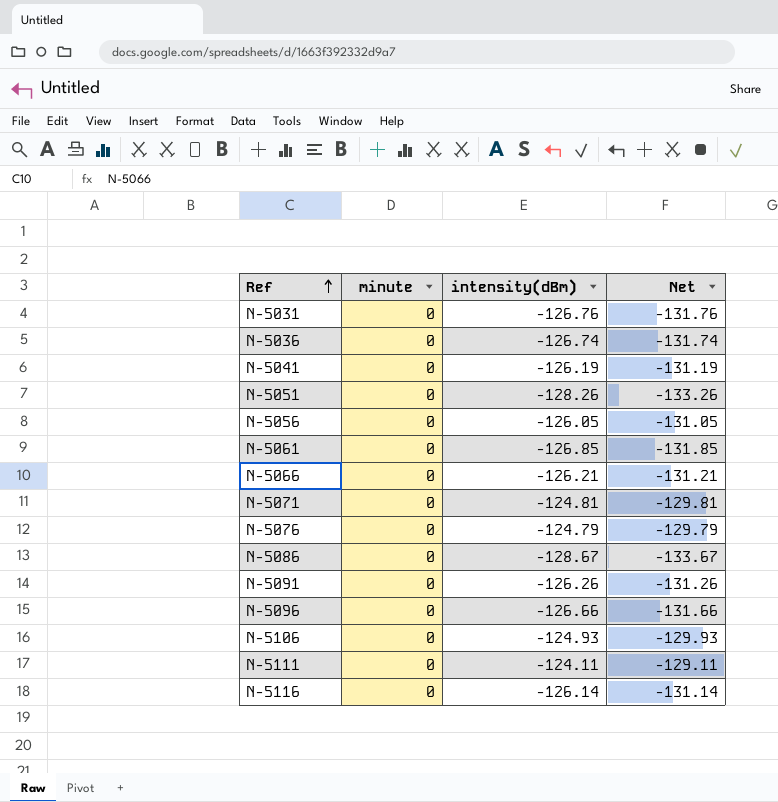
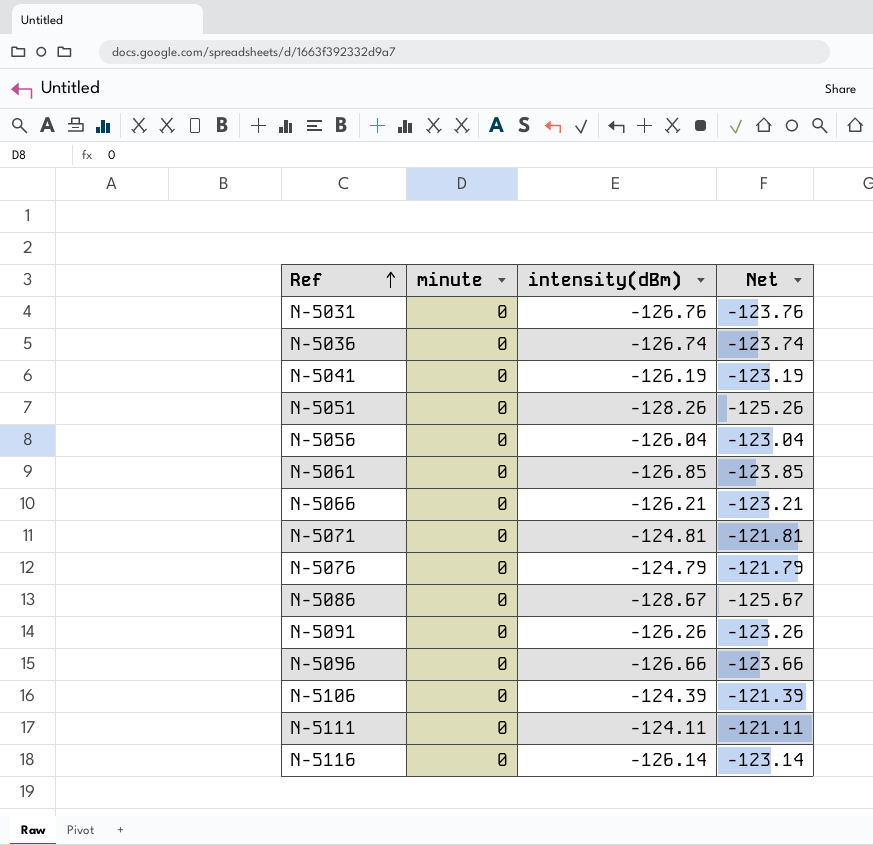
column Net | formula: [intensity(dBm)] - 5 -> [intensity(dBm)] + 3
N-5056 | intensity(dBm): -126.05 -> -126.04
N-5106 | intensity(dBm): -124.93 -> -124.39

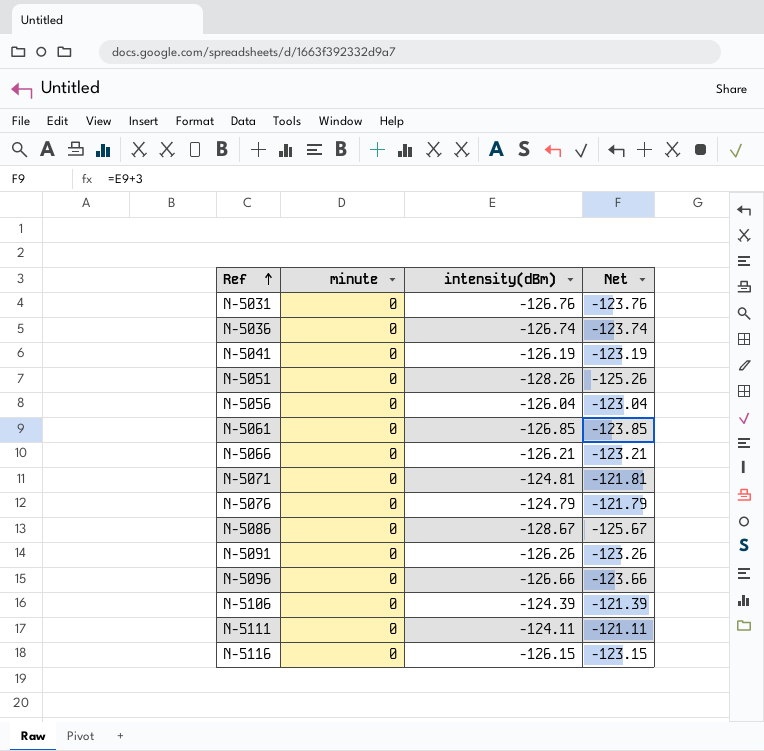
N-5116 | intensity(dBm): -126.14 -> -126.15
N-5116 | Net: -123.14 -> -123.15

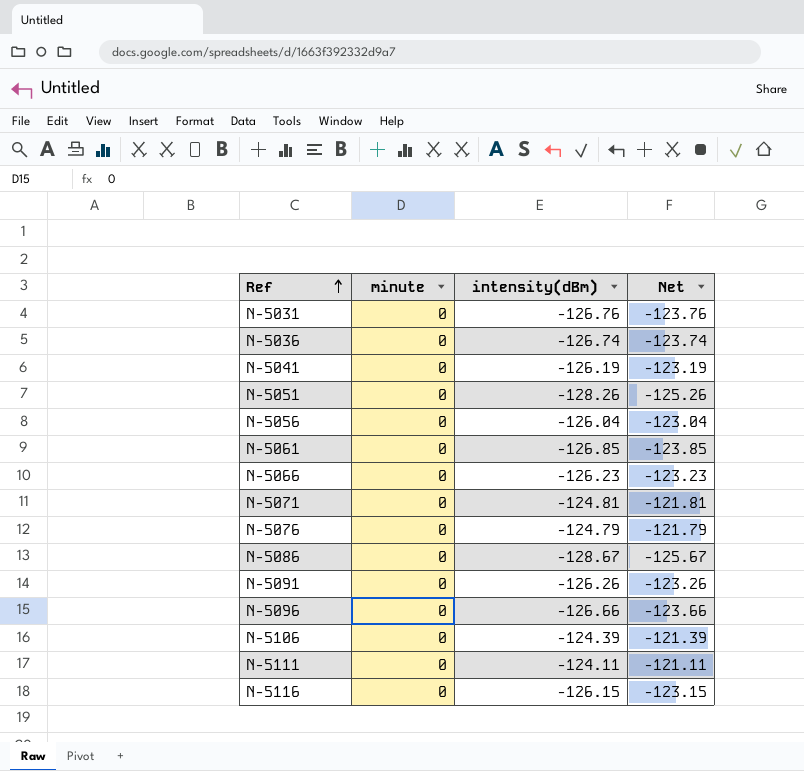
N-5066 | intensity(dBm): -126.21 -> -126.23
N-5066 | Net: -123.21 -> -123.23

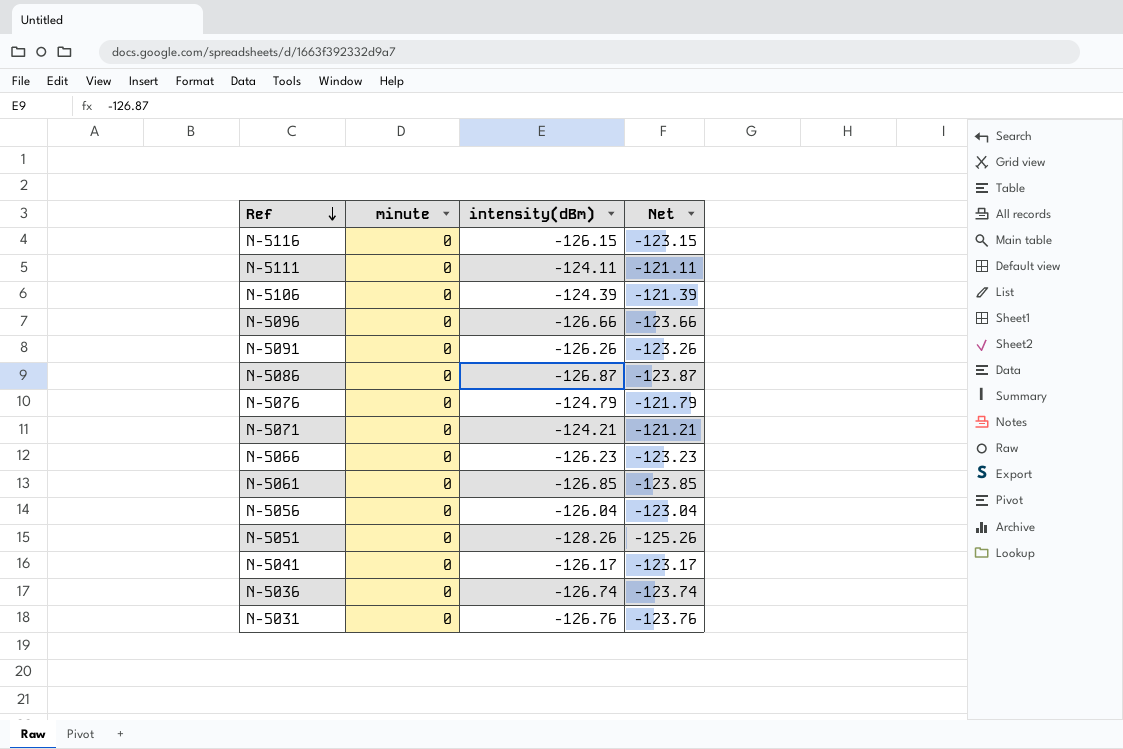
row order: Ref ascending -> Ref descending
N-5086 | intensity(dBm): -128.67 -> -126.87
N-5086 | Net: -125.67 -> -123.87
N-5071 | intensity(dBm): -124.81 -> -124.21
N-5071 | Net: -121.81 -> -121.21
N-5041 | intensity(dBm): -126.19 -> -126.17
N-5041 | Net: -123.19 -> -123.17

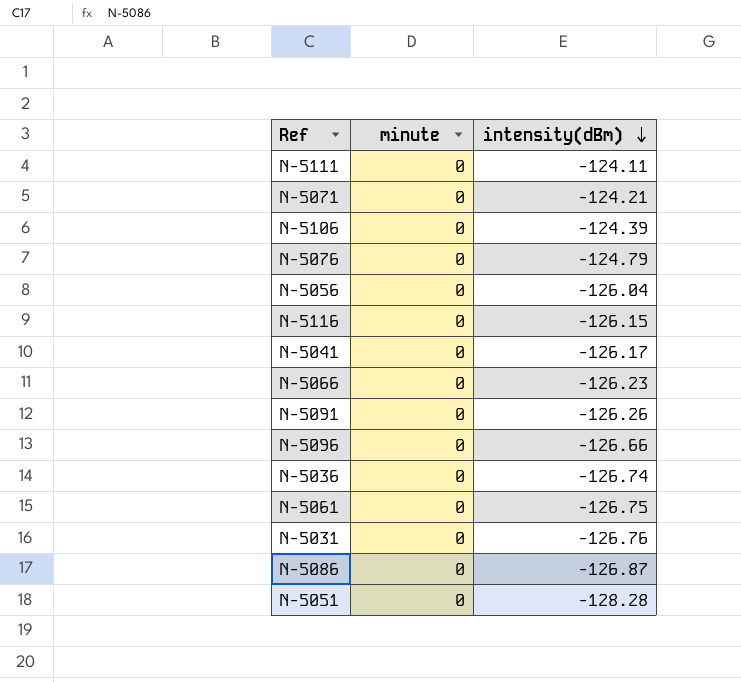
row order: Ref descending -> intensity(dBm) descending
column Net | formula: [intensity(dBm)] + 3 -> none
N-5061 | intensity(dBm): -126.85 -> -126.75
N-5051 | intensity(dBm): -128.26 -> -128.28

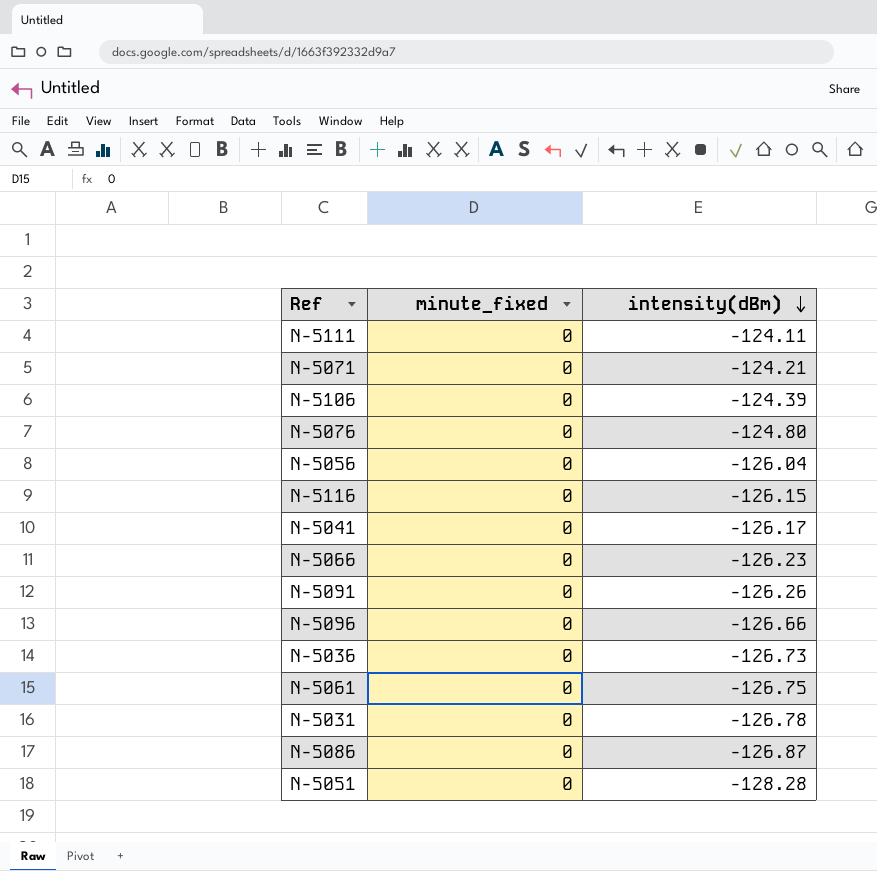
column name: minute -> minute_fixed
N-5076 | intensity(dBm): -124.79 -> -124.80
N-5036 | intensity(dBm): -126.74 -> -126.73
N-5031 | intensity(dBm): -126.76 -> -126.78

